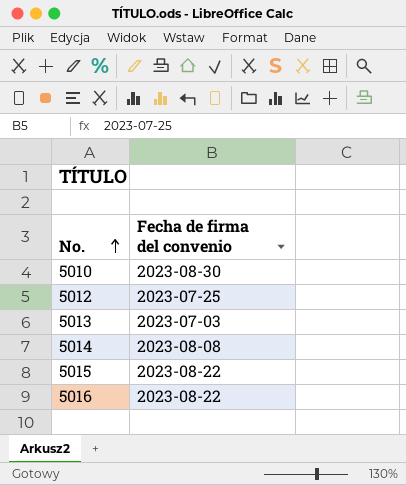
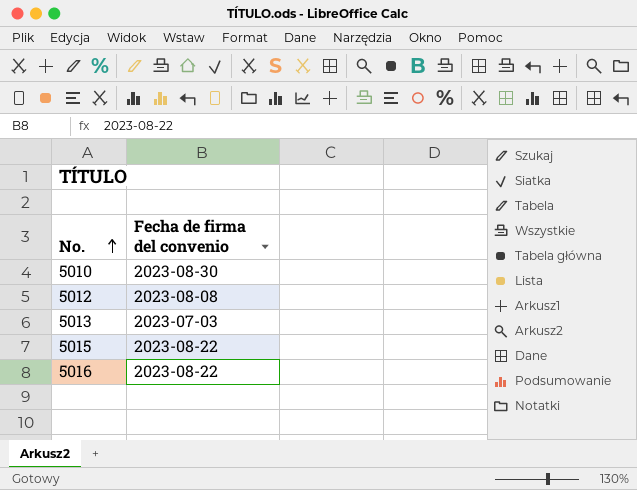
row 5014: 2023-08-08 -> none
5012 | Fecha de firma del convenio: 2023-07-25 -> 2023-08-08

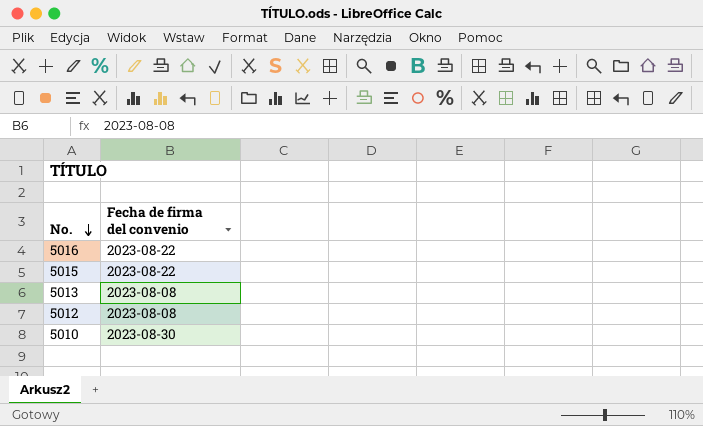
row order: No. ascending -> No. descending
5013 | Fecha de firma del convenio: 2023-07-03 -> 2023-08-08

